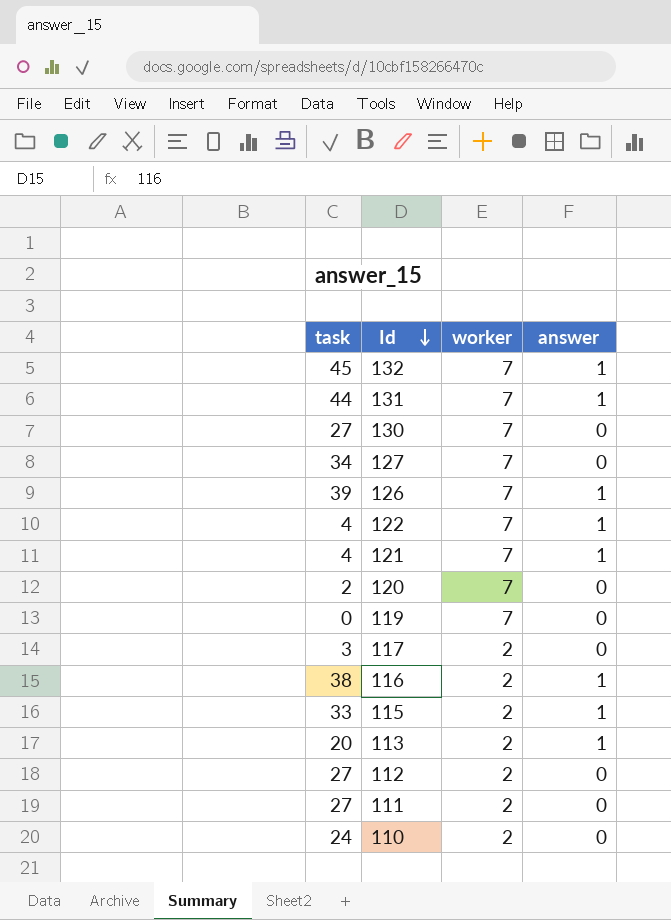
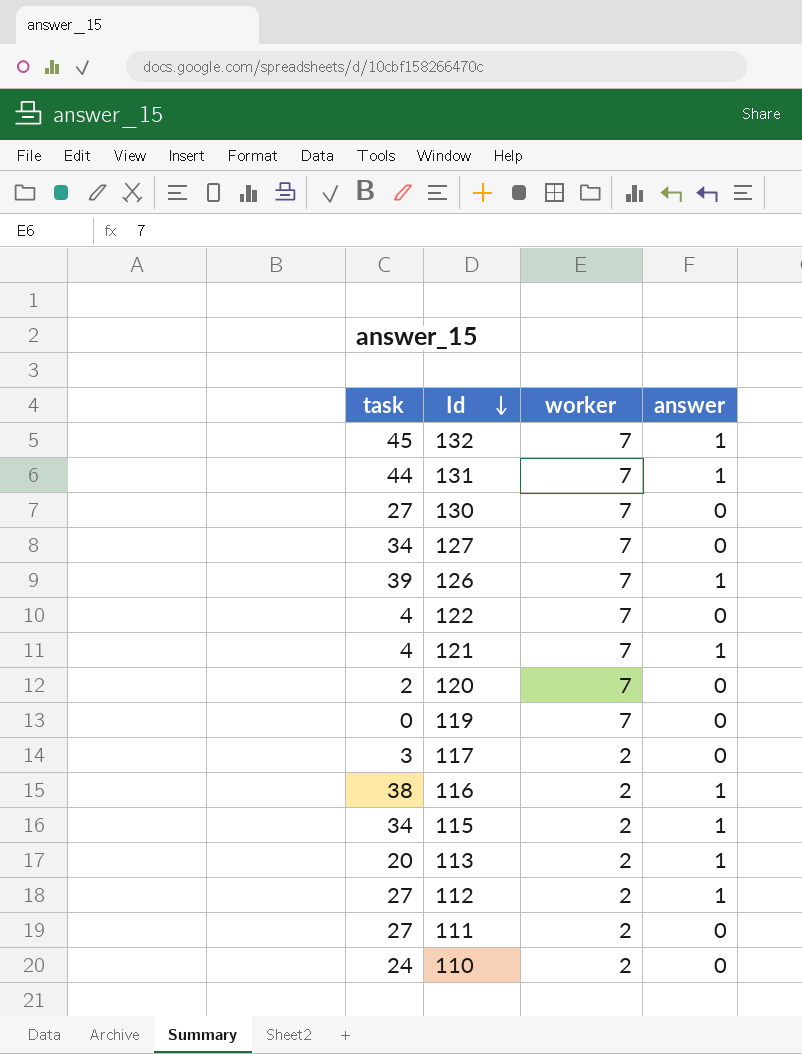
122 | answer: 1 -> 0
115 | task: 33 -> 34
112 | answer: 0 -> 1

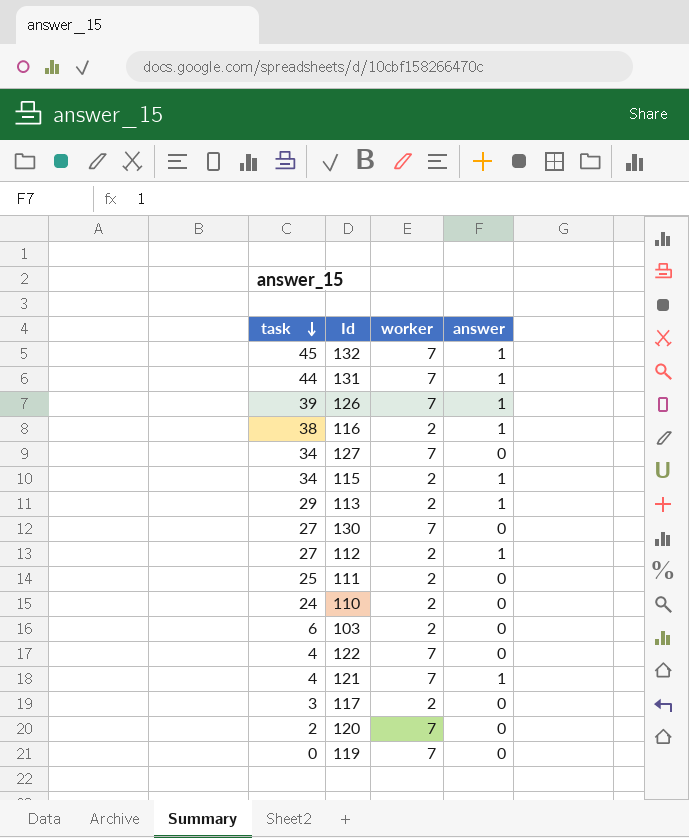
row order: Id descending -> task descending
113 | task: 20 -> 29
111 | task: 27 -> 25
row 103: none -> 6 | 2 | 0

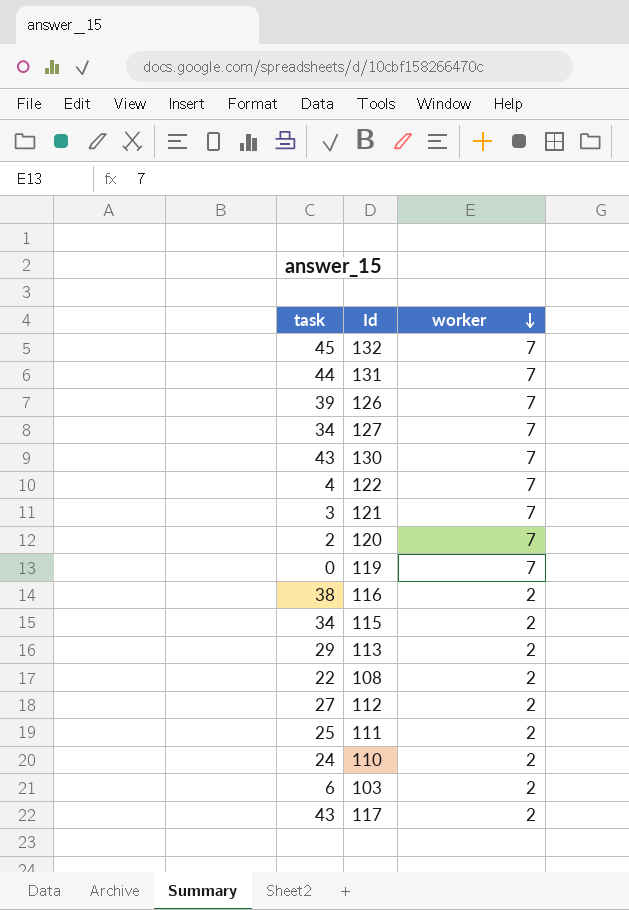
row order: task descending -> worker descending
column answer | position: 4 -> none
130 | task: 27 -> 43
121 | task: 4 -> 3
row 108: none -> 22 | 2
117 | task: 3 -> 43

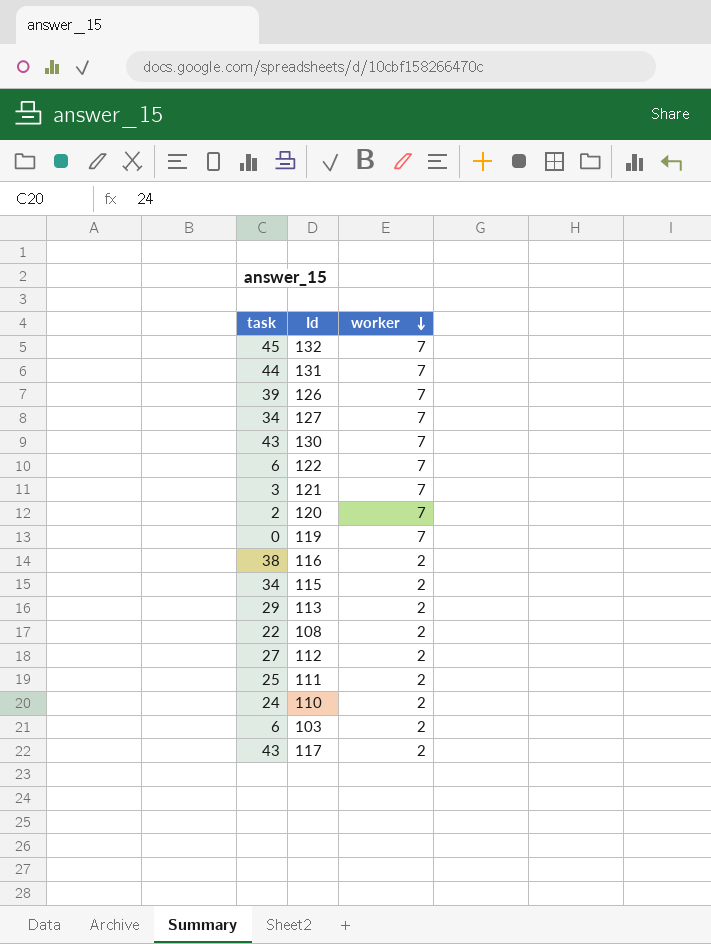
122 | task: 4 -> 6

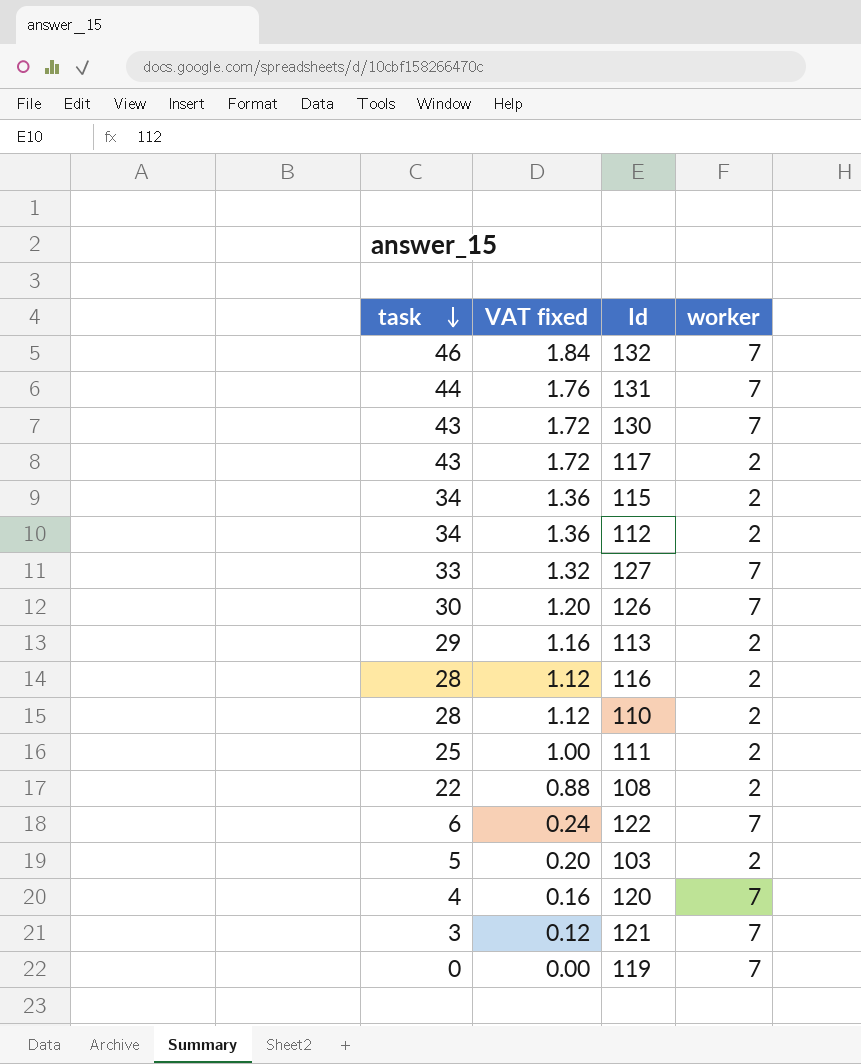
row order: worker descending -> task descending
column VAT fixed | formula: none -> [task] * 0.04
132 | task: 45 -> 46
112 | task: 27 -> 34
127 | task: 34 -> 33
126 | task: 39 -> 30
116 | task: 38 -> 28
110 | task: 24 -> 28
103 | task: 6 -> 5
120 | task: 2 -> 4

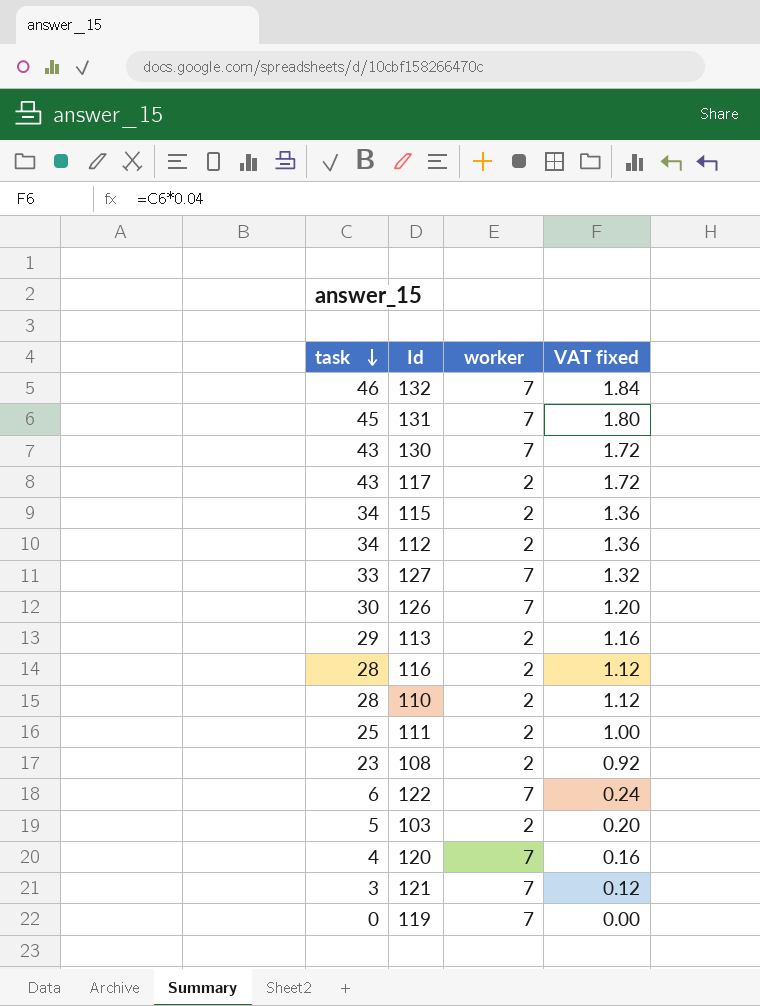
column VAT fixed | position: 2 -> 4
131 | task: 44 -> 45
131 | VAT fixed: 1.76 -> 1.80
108 | task: 22 -> 23
108 | VAT fixed: 0.88 -> 0.92

